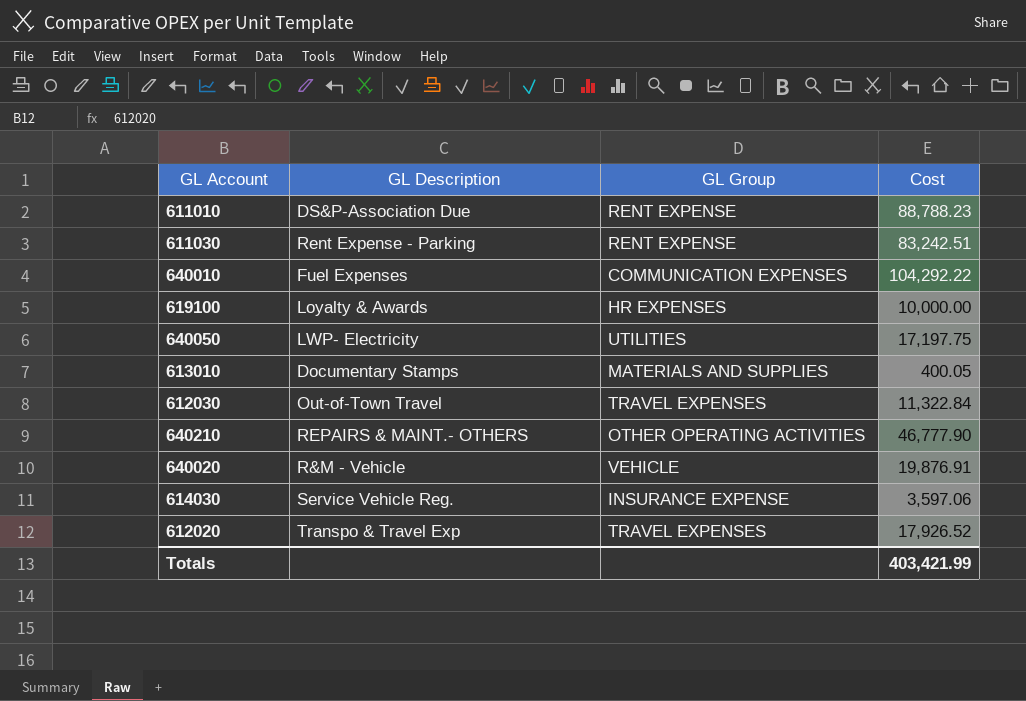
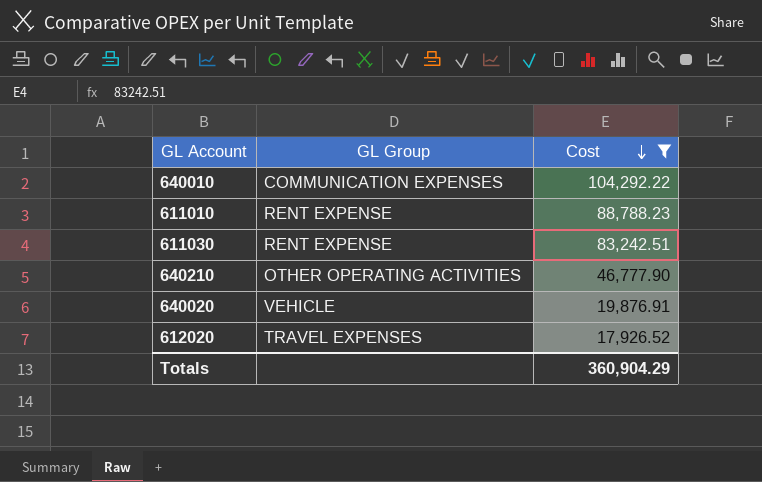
filter: none -> Cost >= 17,926.52
row order: none -> Cost descending
column GL Description | position: 2 -> none
Totals | Cost: 403,421.99 -> 360,904.29

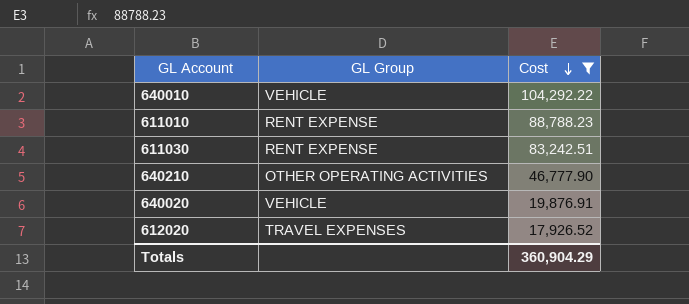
640010 | GL Group: COMMUNICATION EXPENSES -> VEHICLE

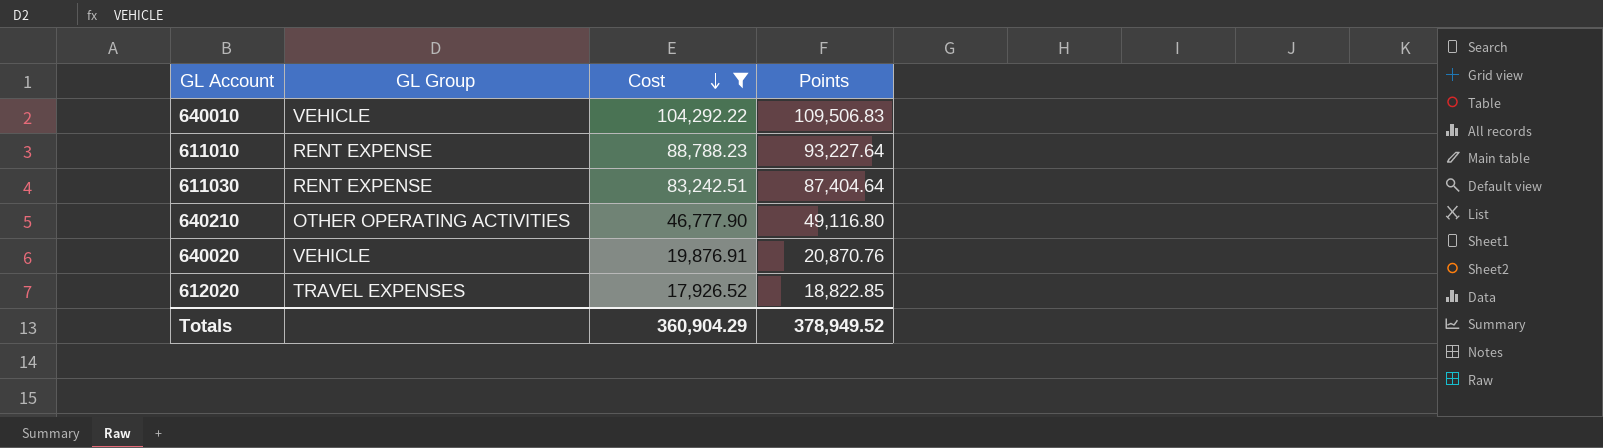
column Points | formula: none -> [Cost] * 1.05

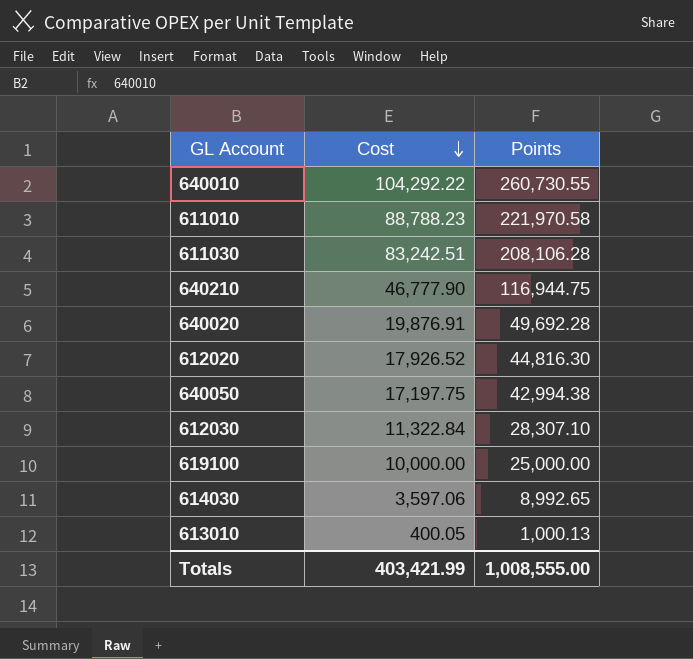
filter: Cost >= 17,926.52 -> none
column GL Group | position: 2 -> none
column Points | formula: [Cost] * 1.05 -> [Cost] * 2.5
Totals | Cost: 360,904.29 -> 403,421.99
Totals | Points: 378,949.52 -> 1,008,555.00

